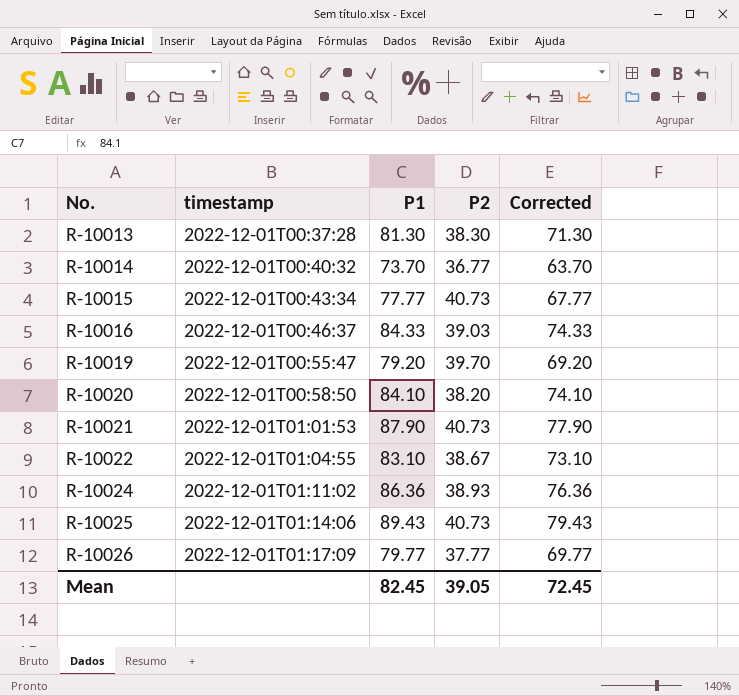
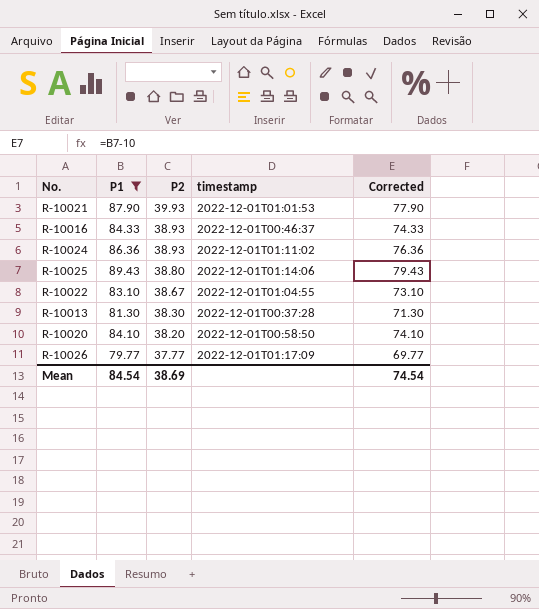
filter: none -> P1 >= 79.77
row order: No. ascending -> P2 descending
column timestamp | position: 2 -> 4
R-10021 | P2: 40.73 -> 39.93
R-10016 | P2: 39.03 -> 38.93
R-10025 | P2: 40.73 -> 38.80
Mean | P1: 82.45 -> 84.54
Mean | P2: 39.05 -> 38.69
Mean | Corrected: 72.45 -> 74.54

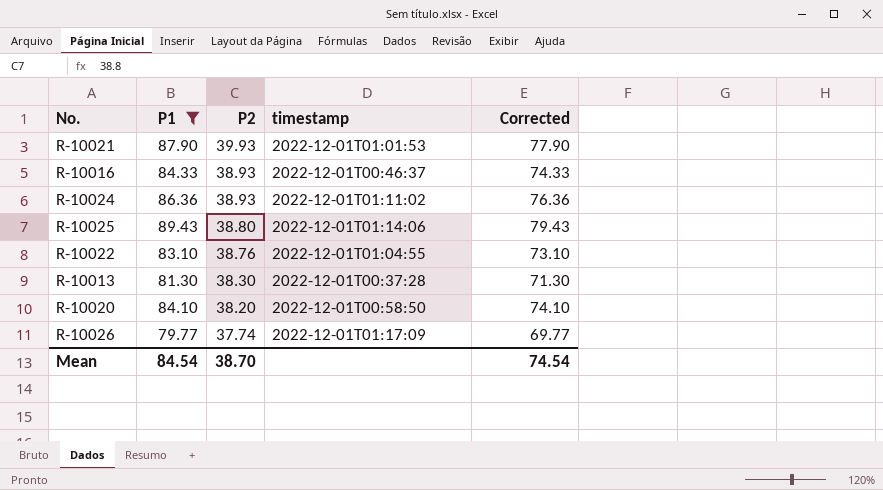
R-10022 | P2: 38.67 -> 38.76
R-10026 | P2: 37.77 -> 37.74
Mean | P2: 38.69 -> 38.70

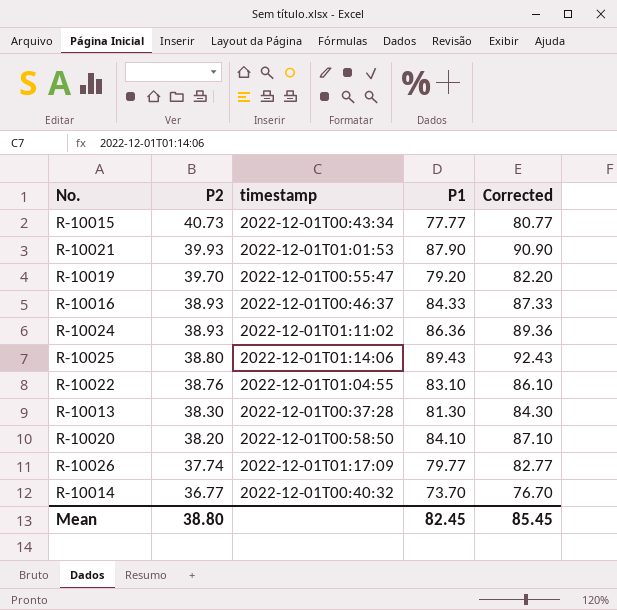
filter: P1 >= 79.77 -> none
column P1 | position: 2 -> 4
column Corrected | formula: [P1] - 10 -> [P1] + 3
Mean | P2: 38.70 -> 38.80
Mean | P1: 84.54 -> 82.45
Mean | Corrected: 74.54 -> 85.45

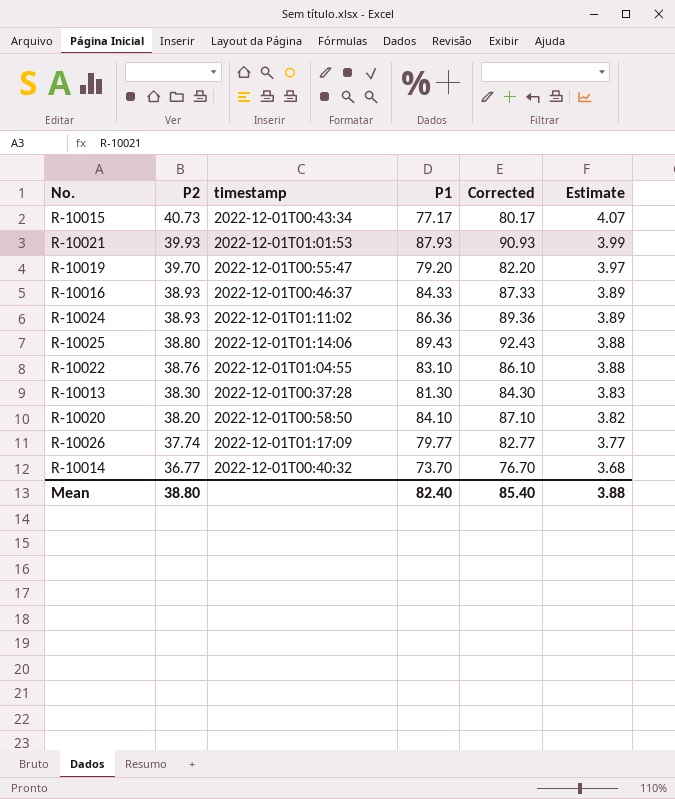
column Estimate | formula: none -> [P2] * 0.1
R-10015 | P1: 77.77 -> 77.17
R-10015 | Corrected: 80.77 -> 80.17
R-10021 | P1: 87.90 -> 87.93
R-10021 | Corrected: 90.90 -> 90.93
Mean | P1: 82.45 -> 82.40
Mean | Corrected: 85.45 -> 85.40

